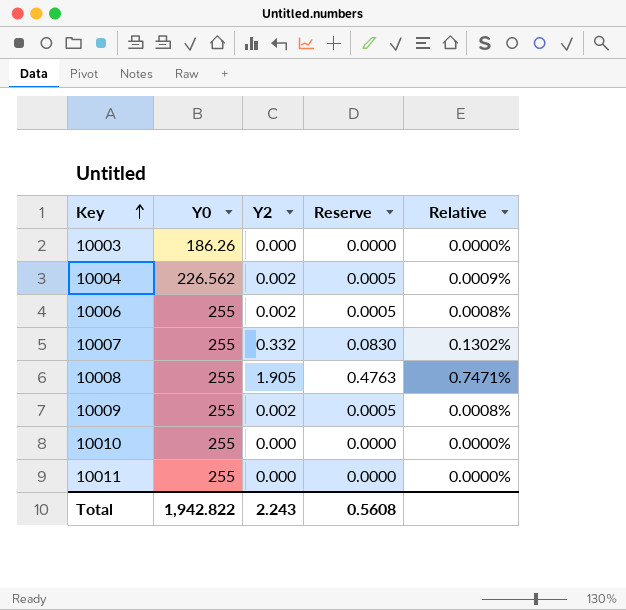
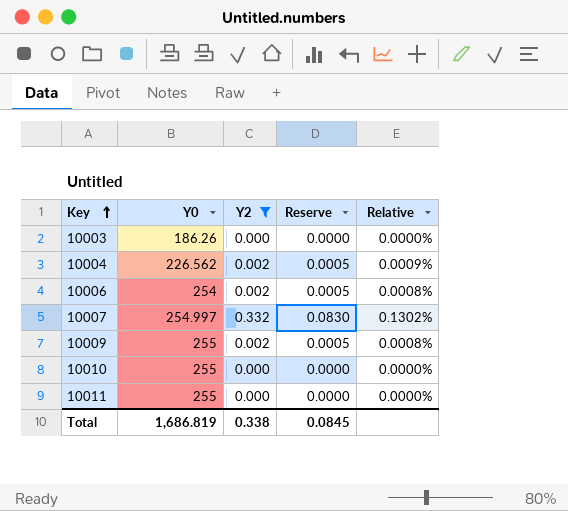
filter: none -> Y2 != 1.905
10006 | Y0: 255 -> 254
10007 | Y0: 255 -> 254.997
Total | Y0: 1,942.822 -> 1,686.819
Total | Y2: 2.243 -> 0.338
Total | Reserve: 0.5608 -> 0.0845

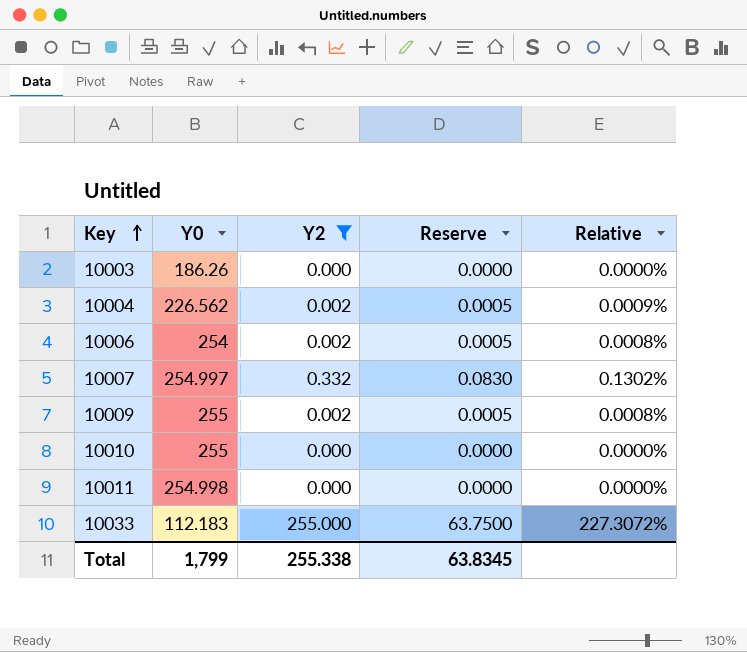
10011 | Y0: 255 -> 254.998
row 10033: none -> 112.183 | 255.000 | 63.7500 | 227.3072%
Total | Y0: 1,686.819 -> 1,799
Total | Y2: 0.338 -> 255.338
Total | Reserve: 0.0845 -> 63.8345

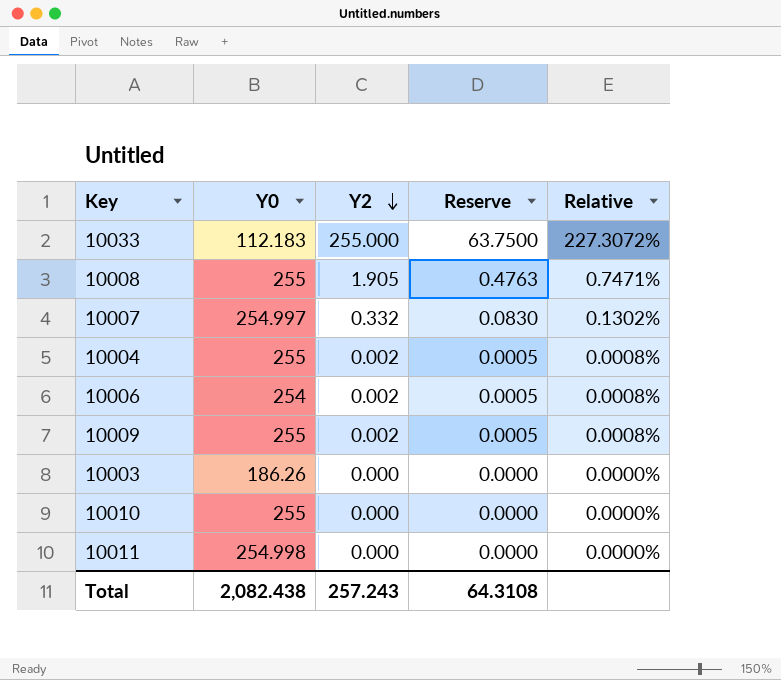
filter: Y2 != 1.905 -> none
row order: Key ascending -> Y2 descending
10004 | Y0: 226.562 -> 255
10004 | Relative: 0.0009% -> 0.0008%
Total | Y0: 1,799 -> 2,082.438
Total | Y2: 255.338 -> 257.243
Total | Reserve: 63.8345 -> 64.3108

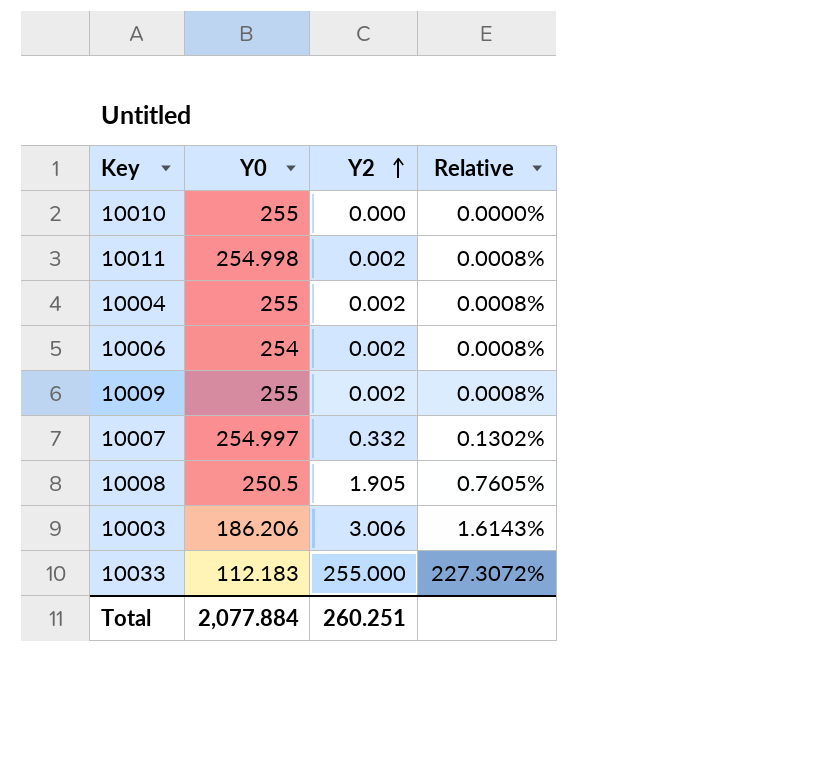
row order: Y2 descending -> Y2 ascending
column Reserve | formula: [Y2] * 0.25 -> none
10011 | Y2: 0.000 -> 0.002
10011 | Relative: 0.0000% -> 0.0008%
10008 | Y0: 255 -> 250.5
10008 | Relative: 0.7471% -> 0.7605%
10003 | Y0: 186.26 -> 186.206
10003 | Y2: 0.000 -> 3.006
10003 | Relative: 0.0000% -> 1.6143%
Total | Y0: 2,082.438 -> 2,077.884
Total | Y2: 257.243 -> 260.251

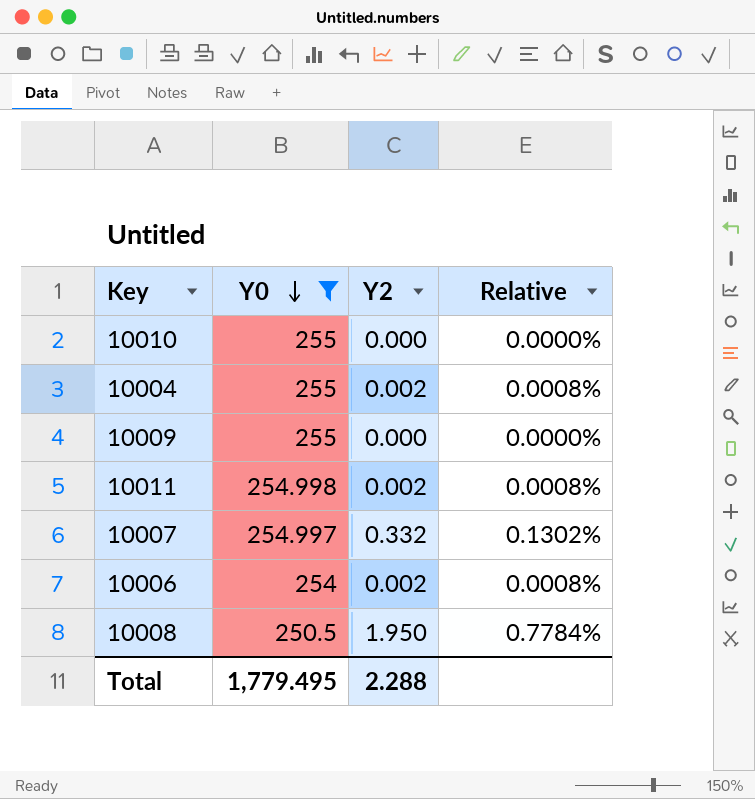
filter: none -> Y0 >= 250.5
row order: Y2 ascending -> Y0 descending
10009 | Y2: 0.002 -> 0.000
10009 | Relative: 0.0008% -> 0.0000%
10008 | Y2: 1.905 -> 1.950
10008 | Relative: 0.7605% -> 0.7784%
Total | Y0: 2,077.884 -> 1,779.495
Total | Y2: 260.251 -> 2.288

